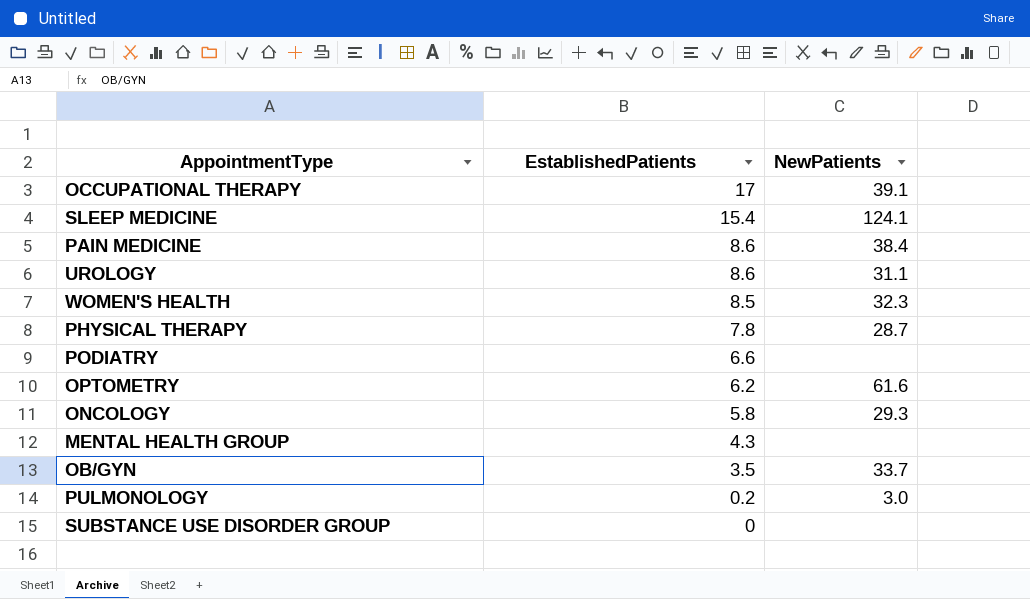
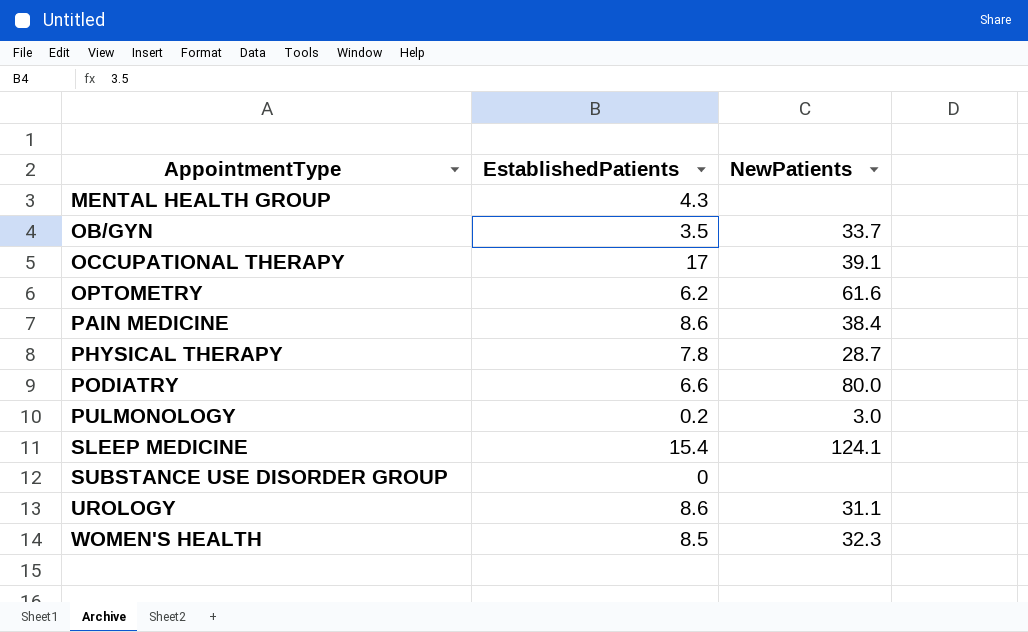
row order: EstablishedPatients descending -> AppointmentType ascending
row ONCOLOGY: 5.8 | 29.3 -> none
PODIATRY | NewPatients: none -> 80.0

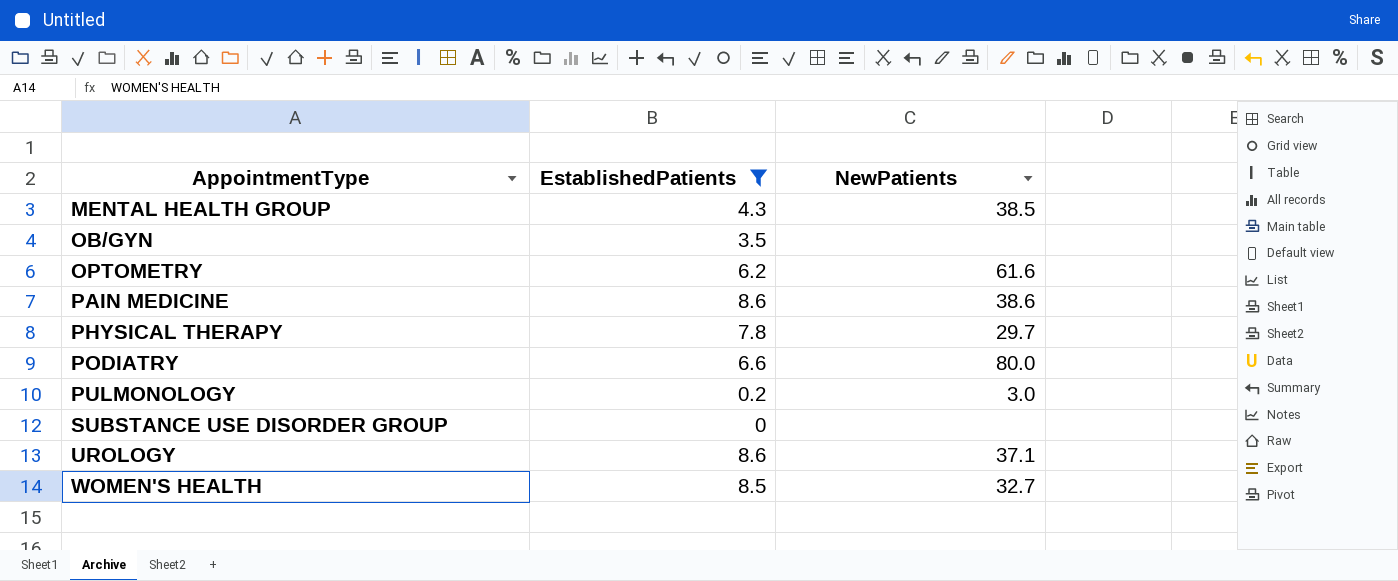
filter: none -> EstablishedPatients <= 8.6
MENTAL HEALTH GROUP | NewPatients: none -> 38.5
OB/GYN | NewPatients: 33.7 -> none
PAIN MEDICINE | NewPatients: 38.4 -> 38.6
PHYSICAL THERAPY | NewPatients: 28.7 -> 29.7
UROLOGY | NewPatients: 31.1 -> 37.1
WOMEN'S HEALTH | NewPatients: 32.3 -> 32.7

